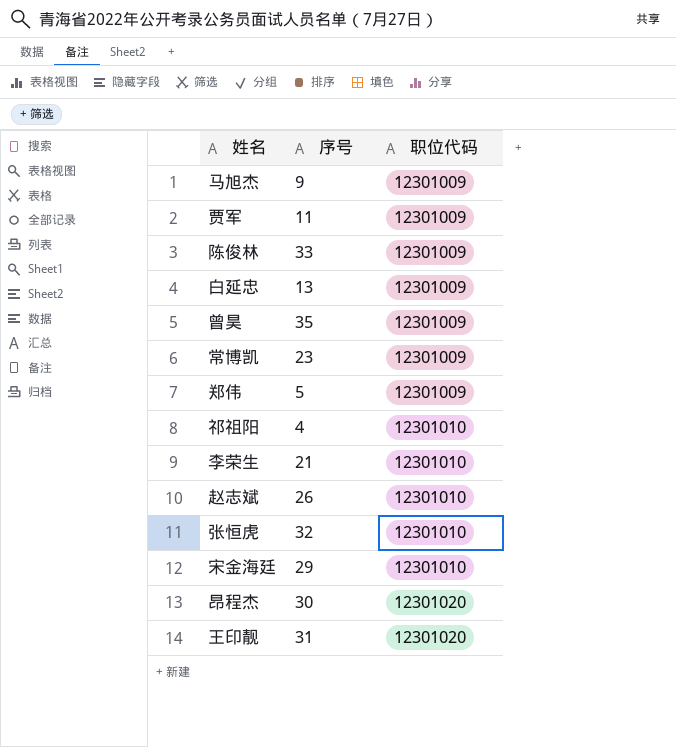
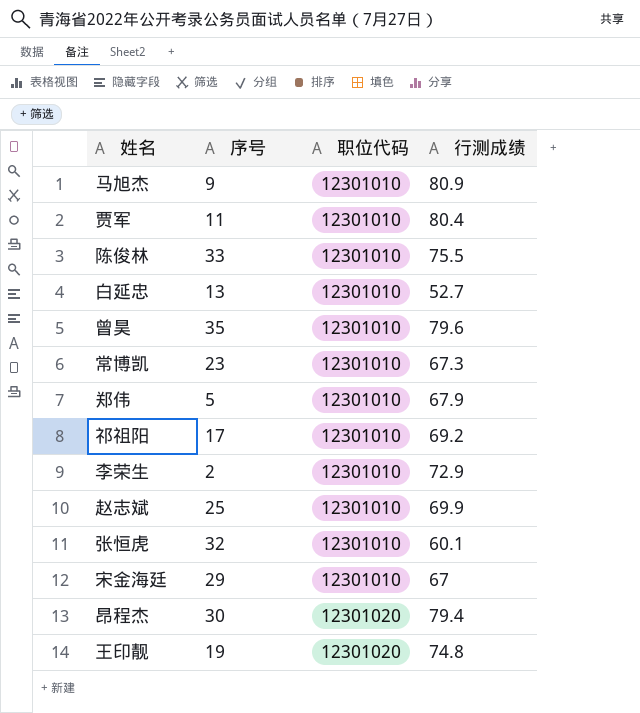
column 行测成绩 | position: none -> 4
马旭杰 | 职位代码: 12301009 -> 12301010
贾军 | 职位代码: 12301009 -> 12301010
陈俊林 | 职位代码: 12301009 -> 12301010
白延忠 | 职位代码: 12301009 -> 12301010
曾昊 | 职位代码: 12301009 -> 12301010
常博凯 | 职位代码: 12301009 -> 12301010
郑伟 | 职位代码: 12301009 -> 12301010
祁祖阳 | 序号: 4 -> 17
李荣生 | 序号: 21 -> 2
赵志斌 | 序号: 26 -> 25
王印靓 | 序号: 31 -> 19

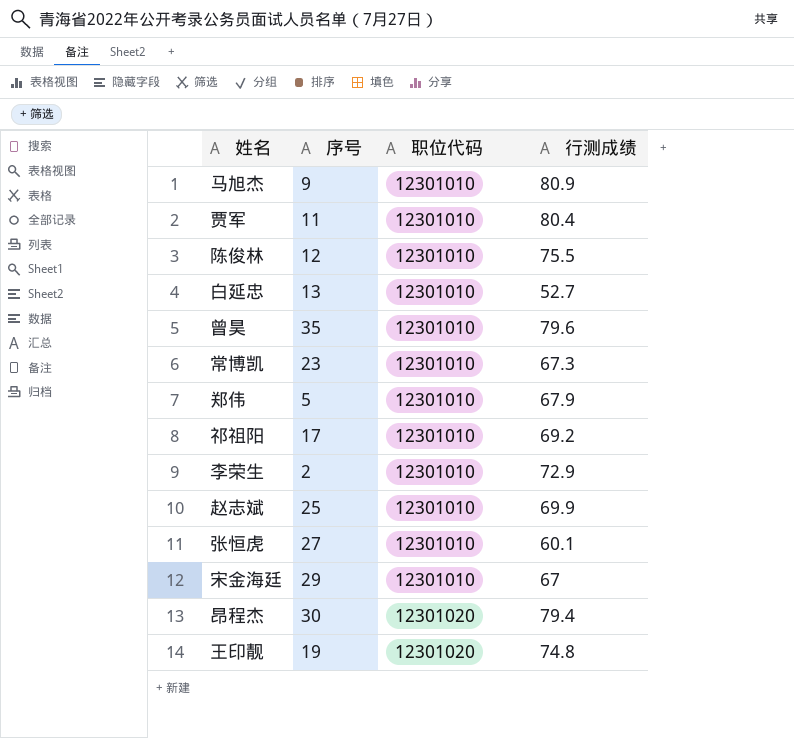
陈俊林 | 序号: 33 -> 12
张恒虎 | 序号: 32 -> 27

